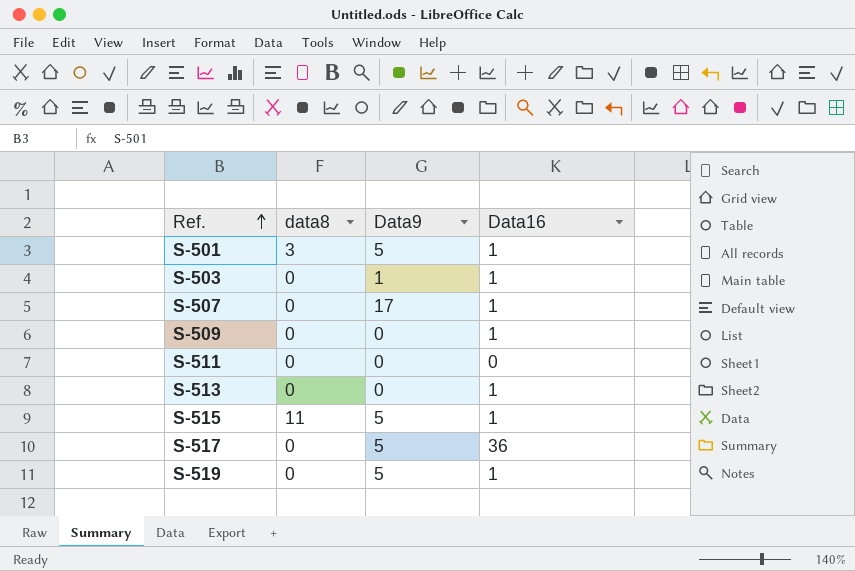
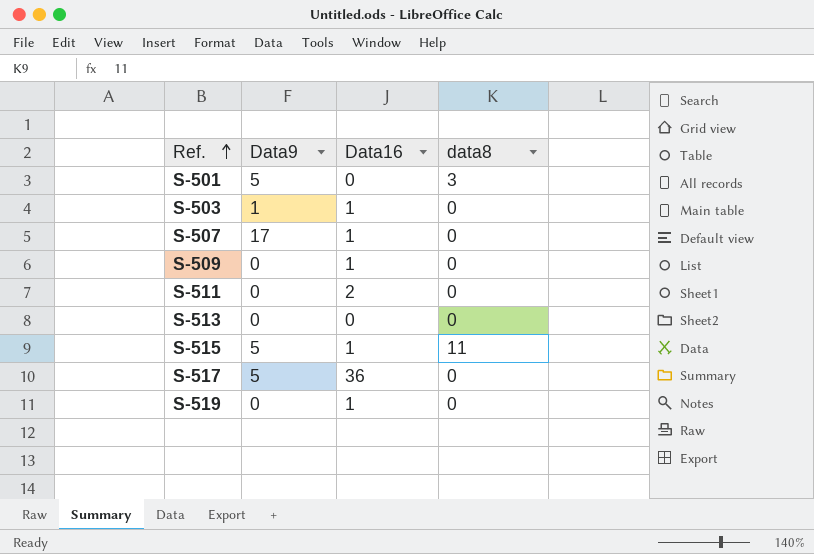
column data8 | position: 2 -> 4
S-501 | Data16: 1 -> 0
S-511 | Data16: 0 -> 2
S-513 | Data16: 1 -> 0
S-519 | Data9: 5 -> 0

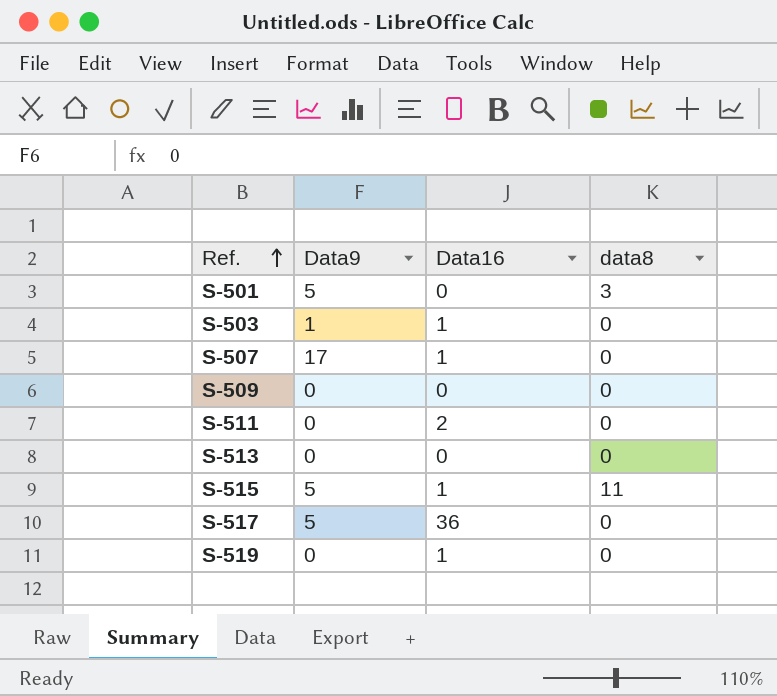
S-509 | Data16: 1 -> 0

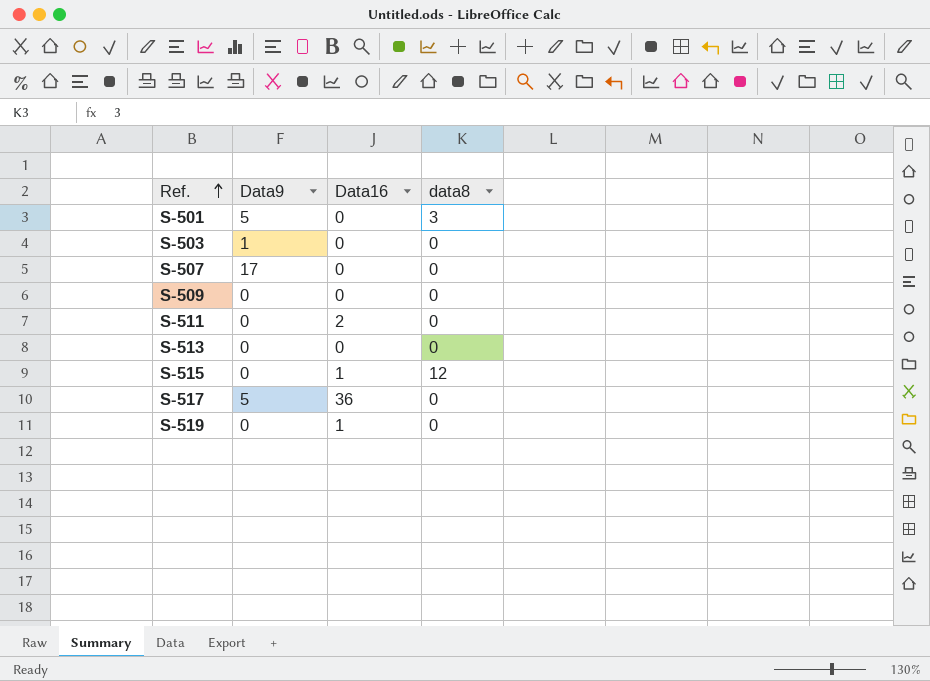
S-503 | Data16: 1 -> 0
S-507 | Data16: 1 -> 0
S-515 | Data9: 5 -> 0
S-515 | data8: 11 -> 12

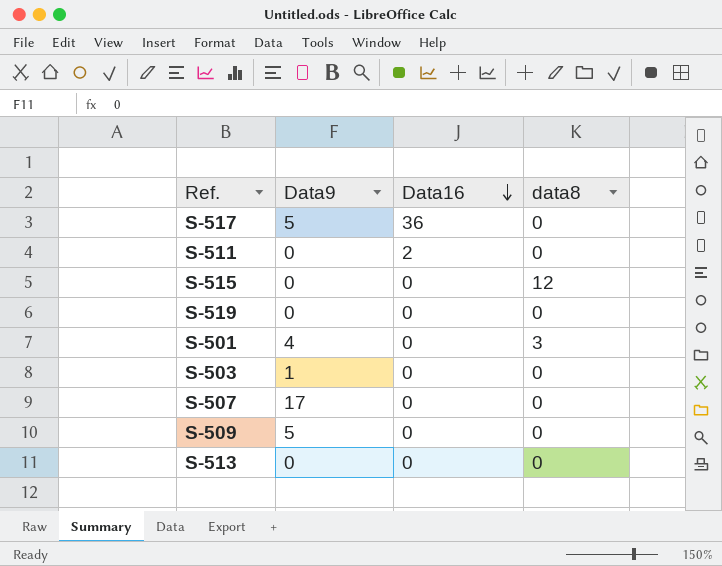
row order: Ref. ascending -> Data16 descending
S-515 | Data16: 1 -> 0
S-519 | Data16: 1 -> 0
S-501 | Data9: 5 -> 4
S-509 | Data9: 0 -> 5

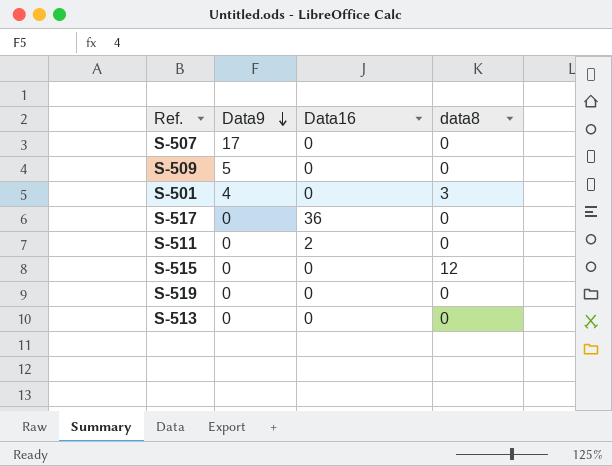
row order: Data16 descending -> Data9 descending
row S-503: 1 | 0 | 0 -> none
S-517 | Data9: 5 -> 0

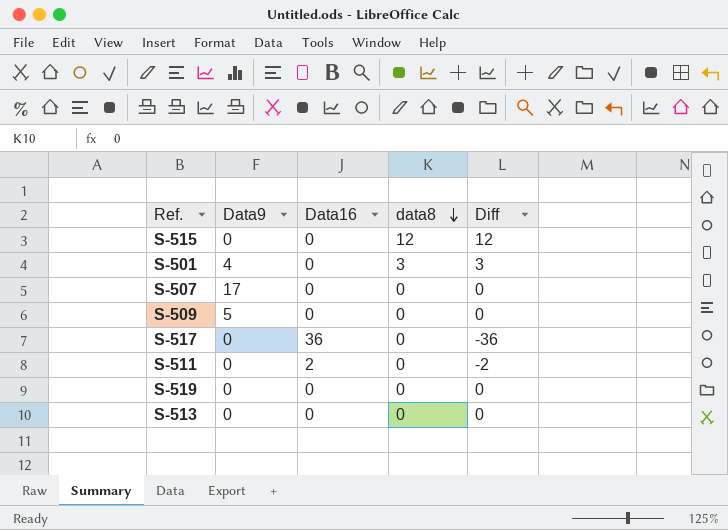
row order: Data9 descending -> data8 descending
column Diff | formula: none -> [data8] - [Data16]

